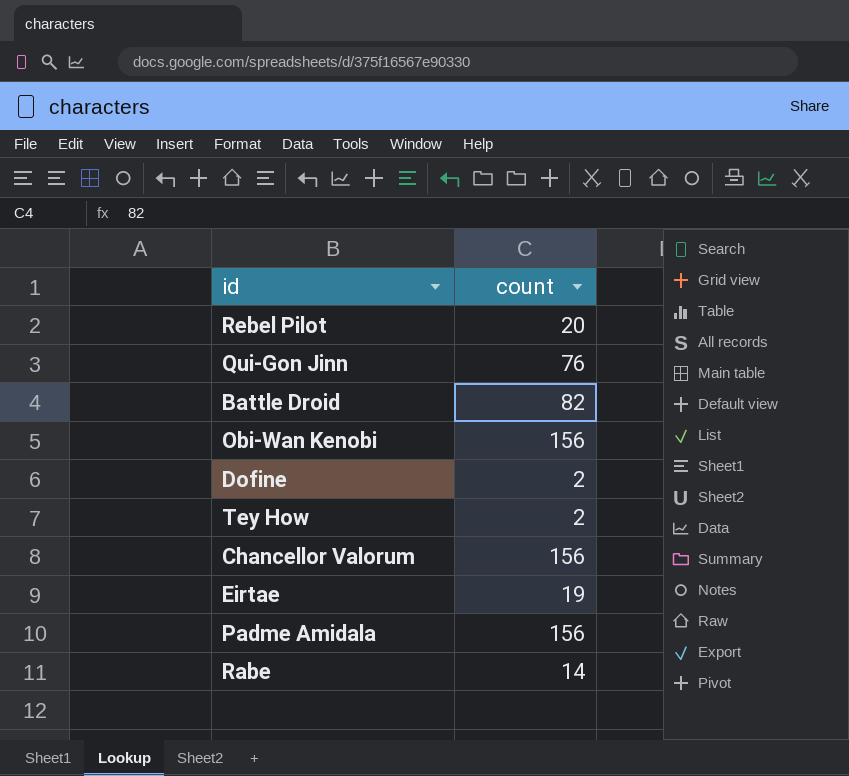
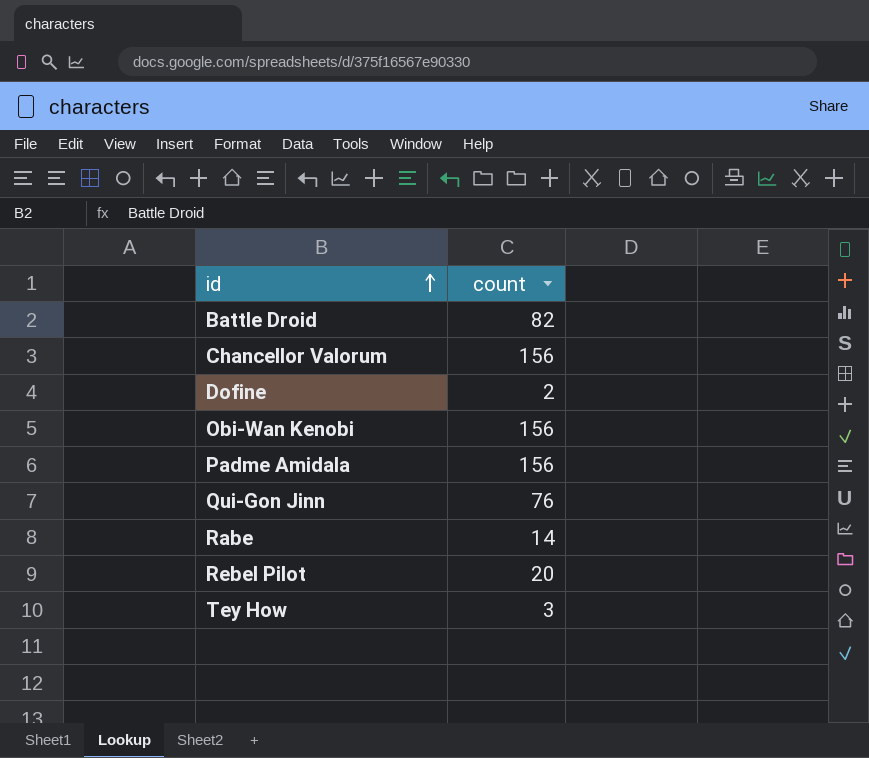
row order: none -> id ascending
row Eirtae: 19 -> none
Tey How | count: 2 -> 3

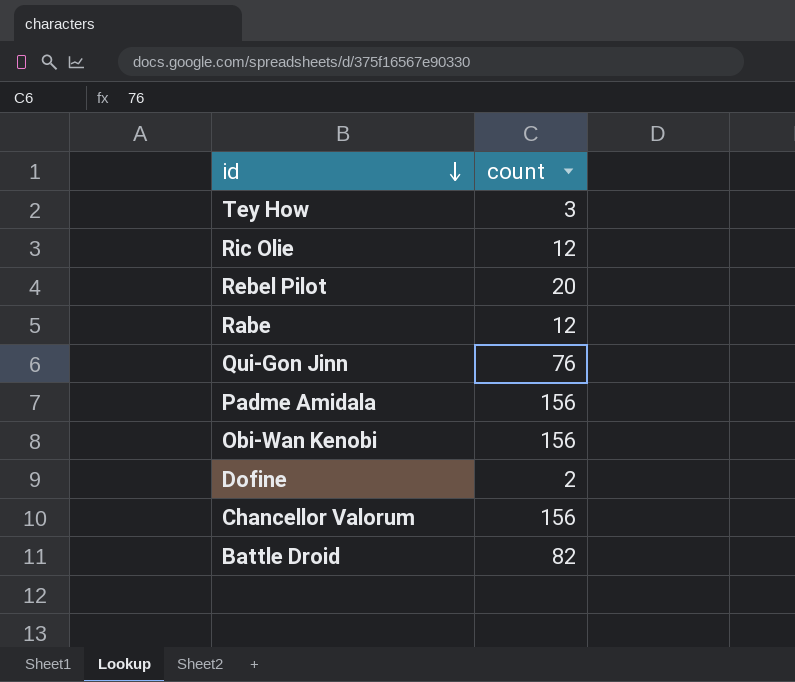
row order: id ascending -> id descending
row Ric Olie: none -> 12
Rabe | count: 14 -> 12

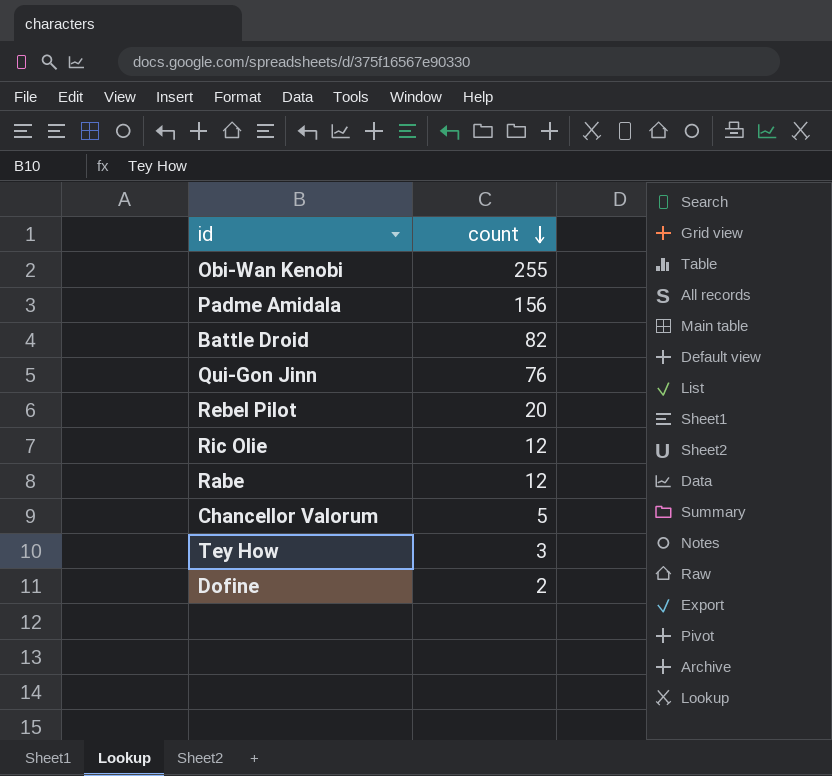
row order: id descending -> count descending
Obi-Wan Kenobi | count: 156 -> 255
Chancellor Valorum | count: 156 -> 5

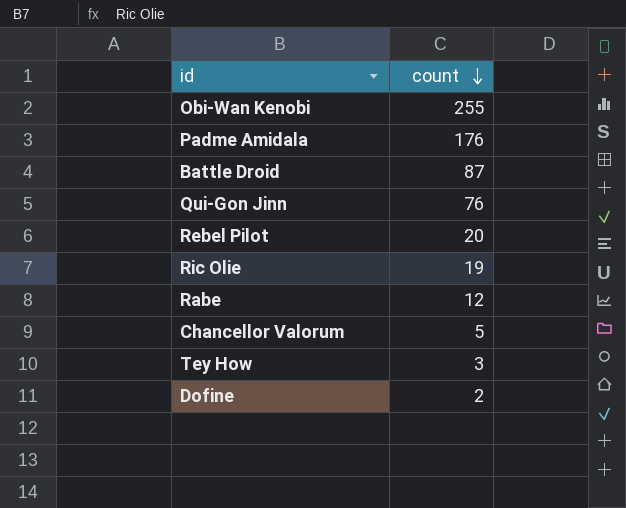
Padme Amidala | count: 156 -> 176
Battle Droid | count: 82 -> 87
Ric Olie | count: 12 -> 19

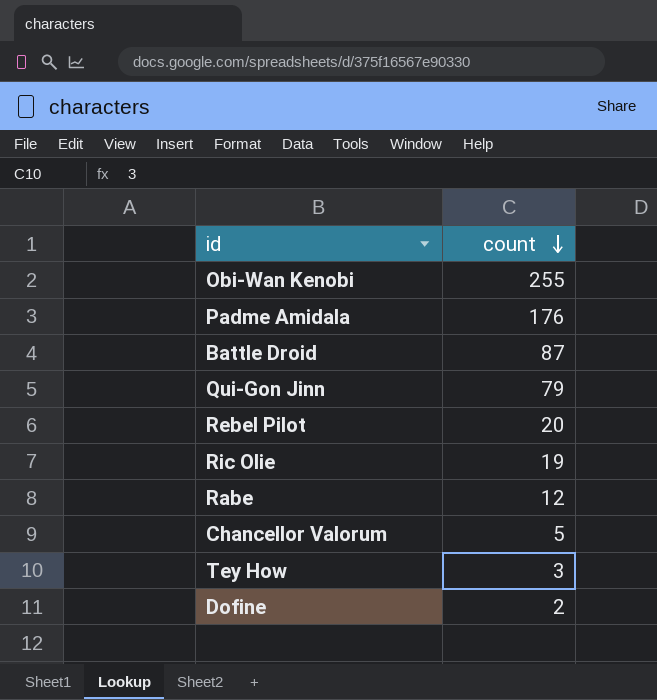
Qui-Gon Jinn | count: 76 -> 79

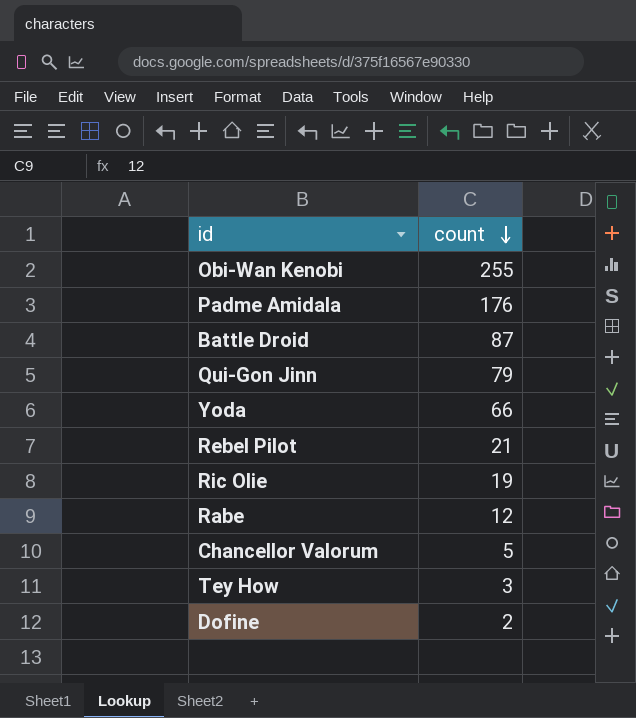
row Yoda: none -> 66
Rebel Pilot | count: 20 -> 21

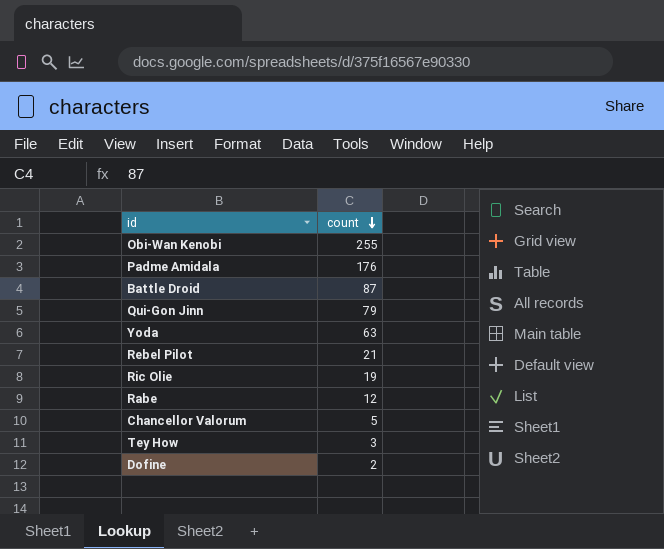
Yoda | count: 66 -> 63

